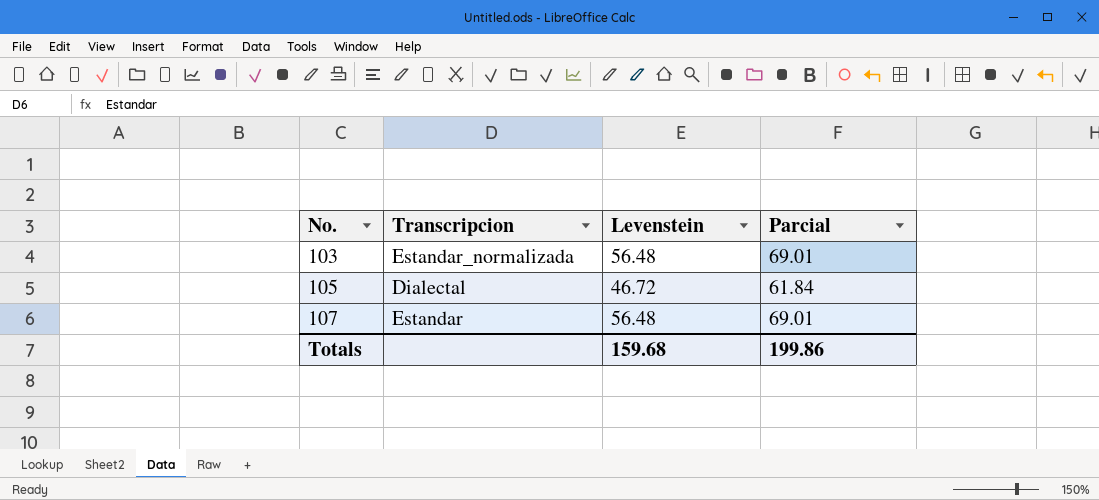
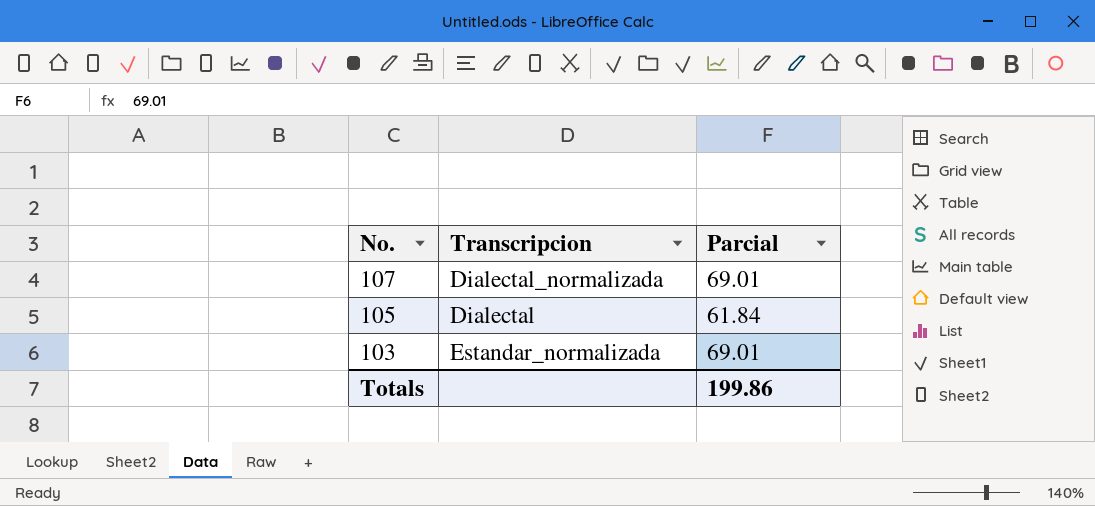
row order: No. ascending -> No. descending
column Levenstein | position: 3 -> none
107 | Transcripcion: Estandar -> Dialectal_normalizada

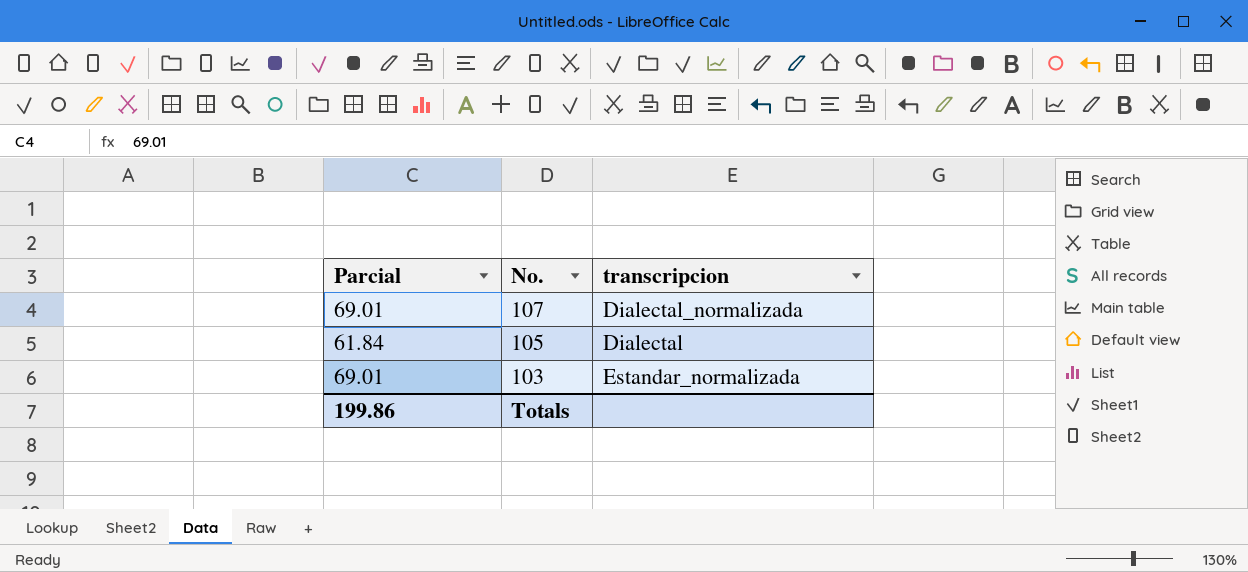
column Parcial | position: 3 -> 1
column name: Transcripcion -> transcripcion

